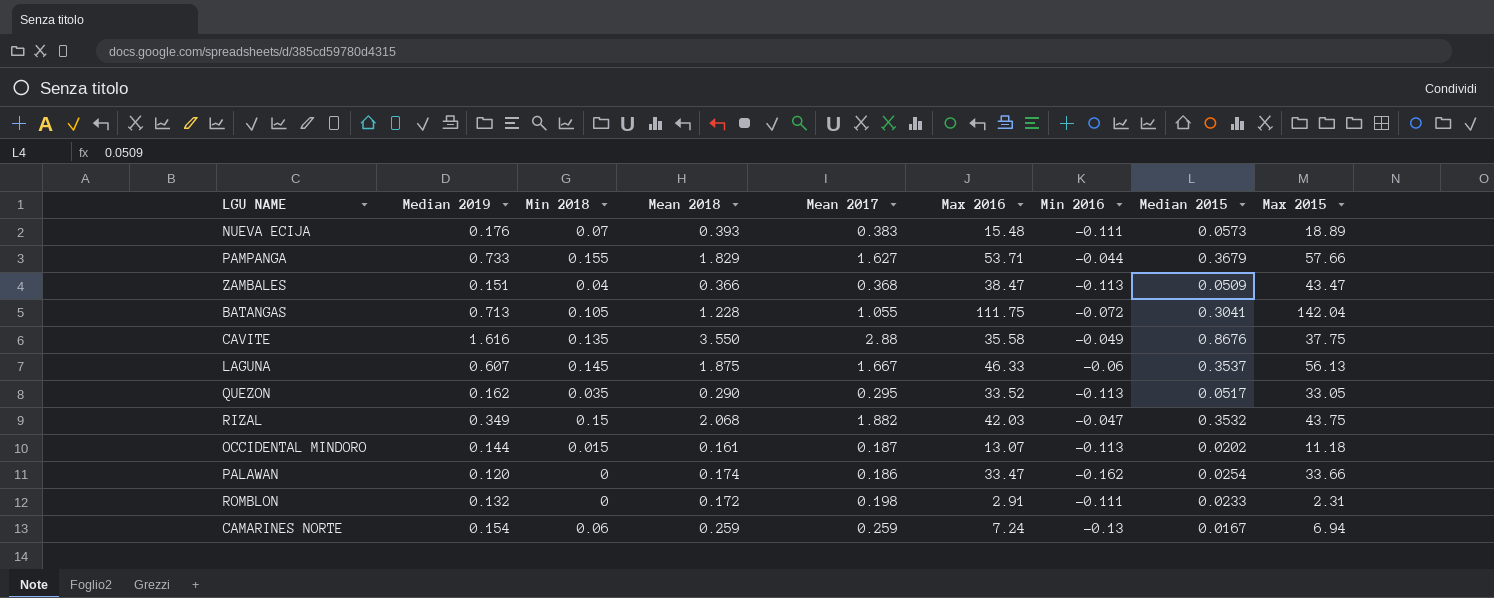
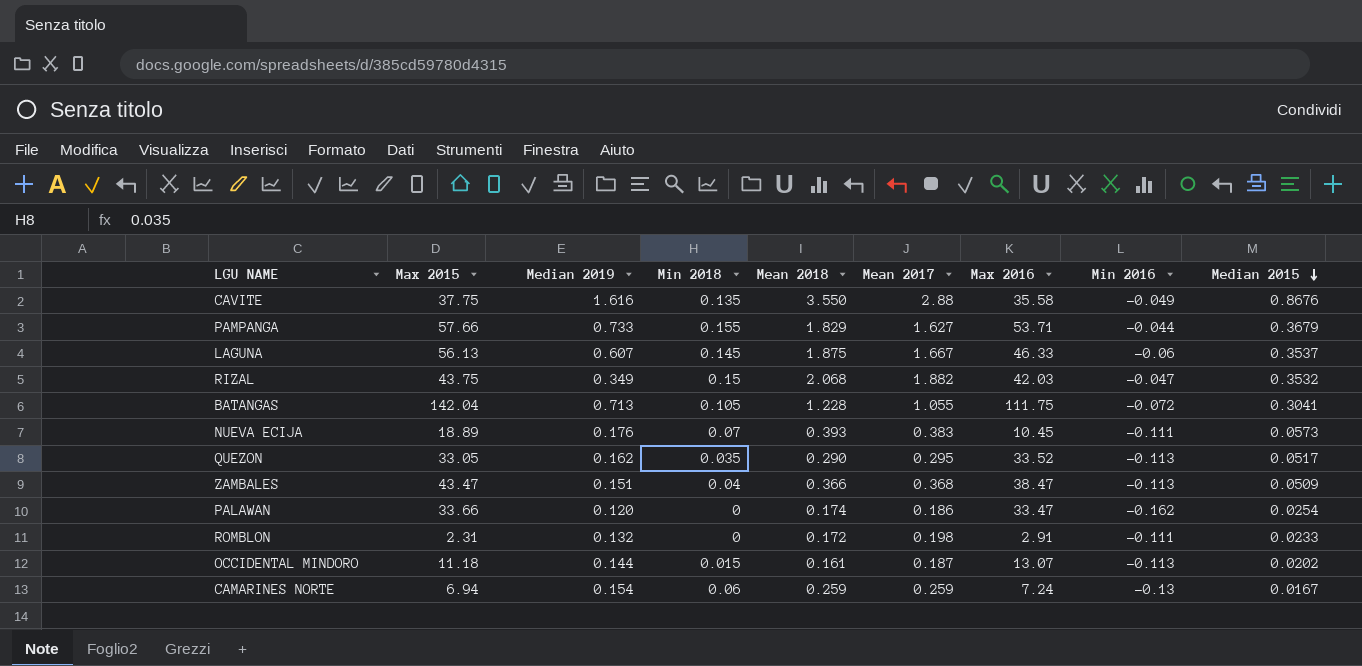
row order: none -> Median 2015 descending
column Max 2015 | position: 9 -> 2
NUEVA ECIJA | Max 2016: 15.48 -> 10.45

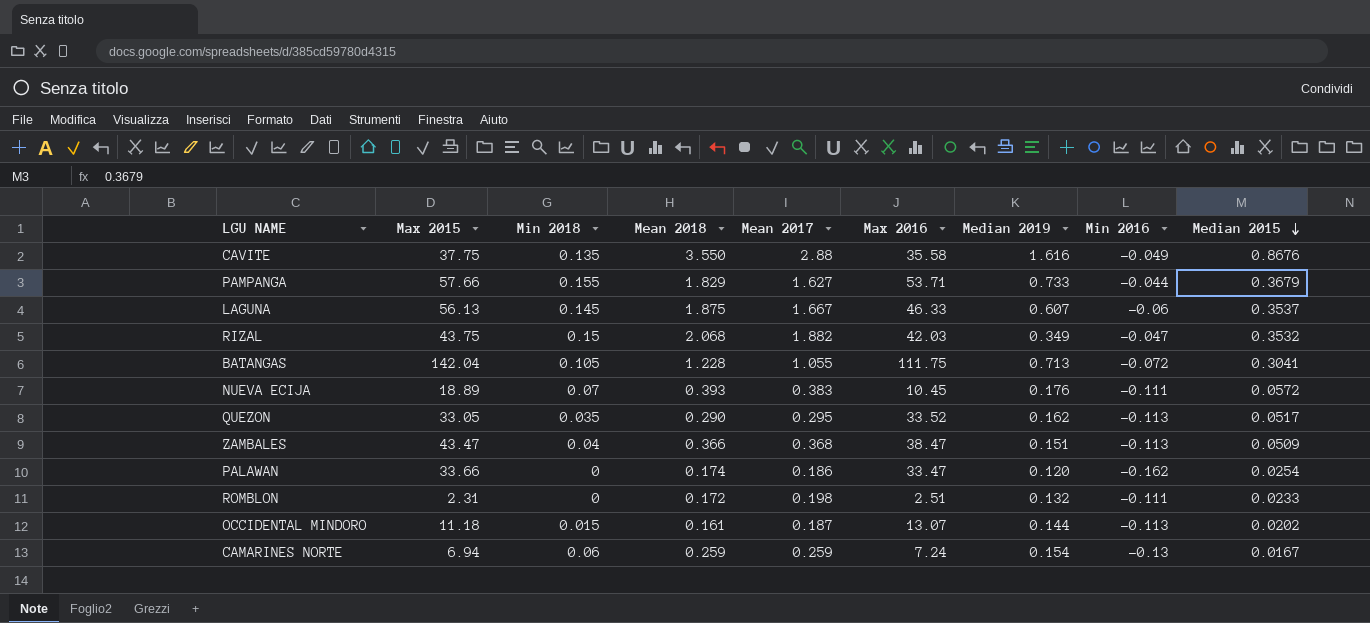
column Median 2019 | position: 3 -> 7
NUEVA ECIJA | Median 2015: 0.0573 -> 0.0572
ROMBLON | Max 2016: 2.91 -> 2.51

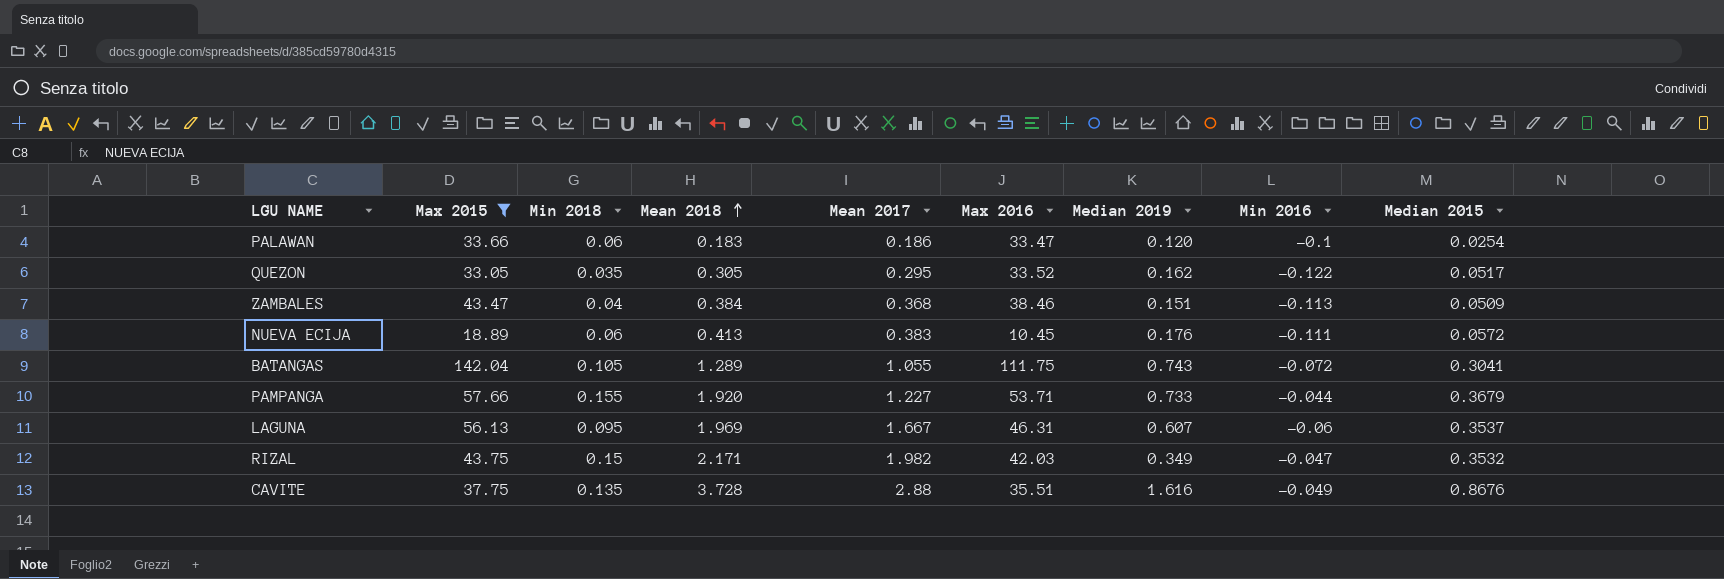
filter: none -> Max 2015 >= 18.89
row order: Median 2015 descending -> Mean 2018 ascending
PALAWAN | Min 2018: 0 -> 0.06
PALAWAN | Mean 2018: 0.174 -> 0.183
PALAWAN | Min 2016: -0.162 -> -0.1
QUEZON | Mean 2018: 0.290 -> 0.305
QUEZON | Min 2016: -0.113 -> -0.122
ZAMBALES | Mean 2018: 0.366 -> 0.384
ZAMBALES | Max 2016: 38.47 -> 38.46
NUEVA ECIJA | Min 2018: 0.07 -> 0.06
NUEVA ECIJA | Mean 2018: 0.393 -> 0.413
BATANGAS | Mean 2018: 1.228 -> 1.289
BATANGAS | Median 2019: 0.713 -> 0.743
PAMPANGA | Mean 2018: 1.829 -> 1.920
PAMPANGA | Mean 2017: 1.627 -> 1.227
LAGUNA | Min 2018: 0.145 -> 0.095
LAGUNA | Mean 2018: 1.875 -> 1.969
LAGUNA | Max 2016: 46.33 -> 46.31
RIZAL | Mean 2018: 2.068 -> 2.171
RIZAL | Mean 2017: 1.882 -> 1.982
CAVITE | Mean 2018: 3.550 -> 3.728
CAVITE | Max 2016: 35.58 -> 35.51

